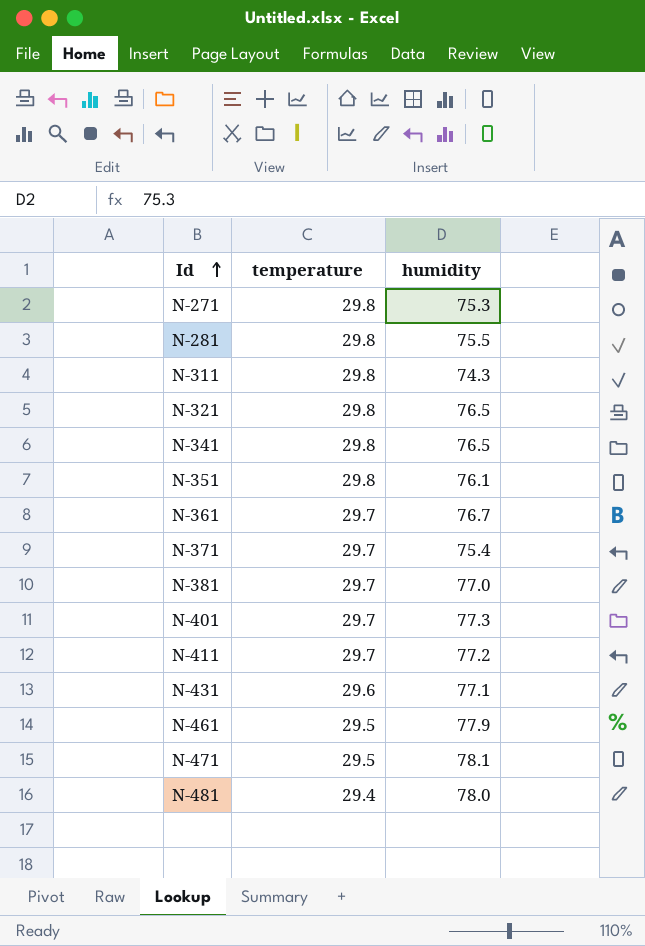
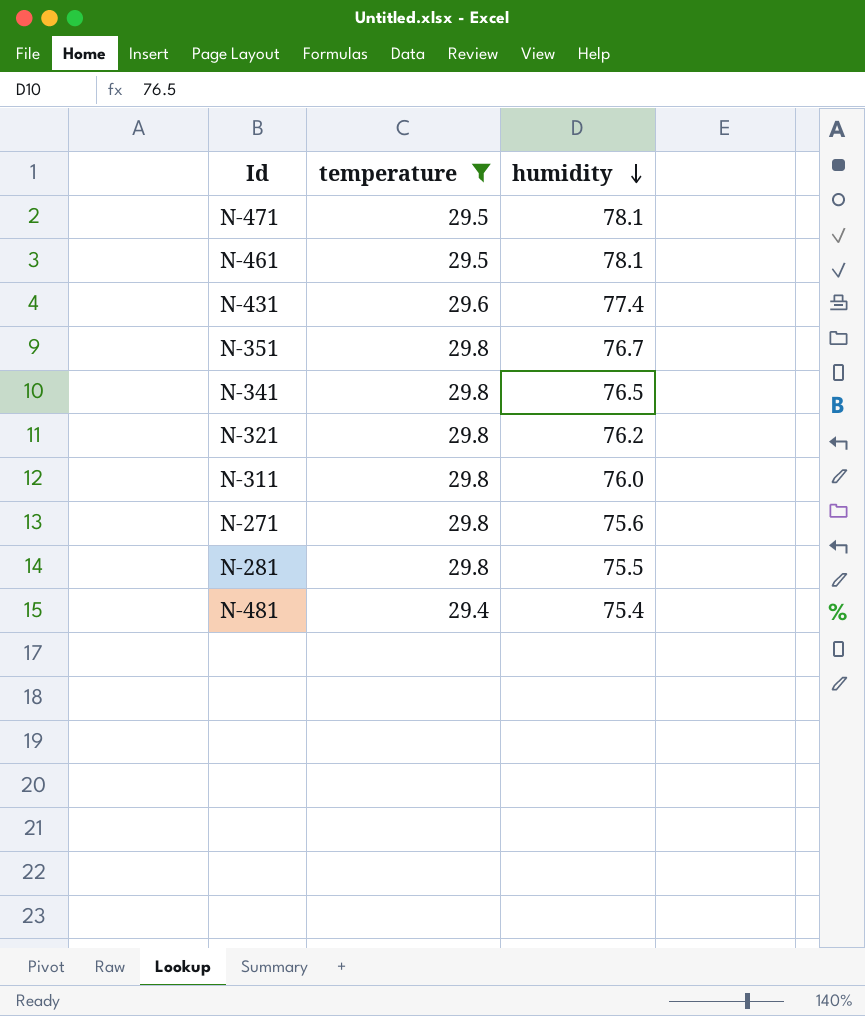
filter: none -> temperature != 29.7
row order: Id ascending -> humidity descending
N-461 | humidity: 77.9 -> 78.1
N-431 | humidity: 77.1 -> 77.4
N-351 | humidity: 76.1 -> 76.7
N-321 | humidity: 76.5 -> 76.2
N-311 | humidity: 74.3 -> 76.0
N-271 | humidity: 75.3 -> 75.6
N-481 | humidity: 78.0 -> 75.4

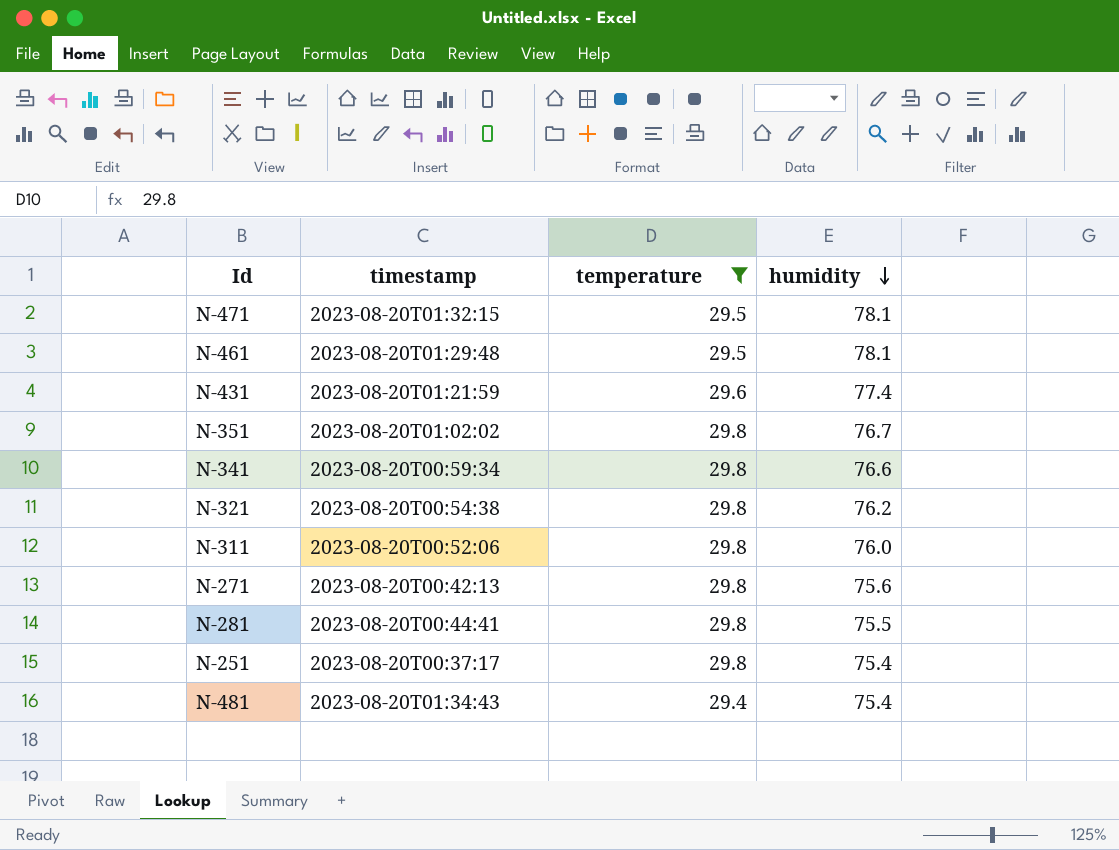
column timestamp | position: none -> 2
N-341 | humidity: 76.5 -> 76.6
row N-251: none -> 2023-08-20T00:37:17 | 29.8 | 75.4

